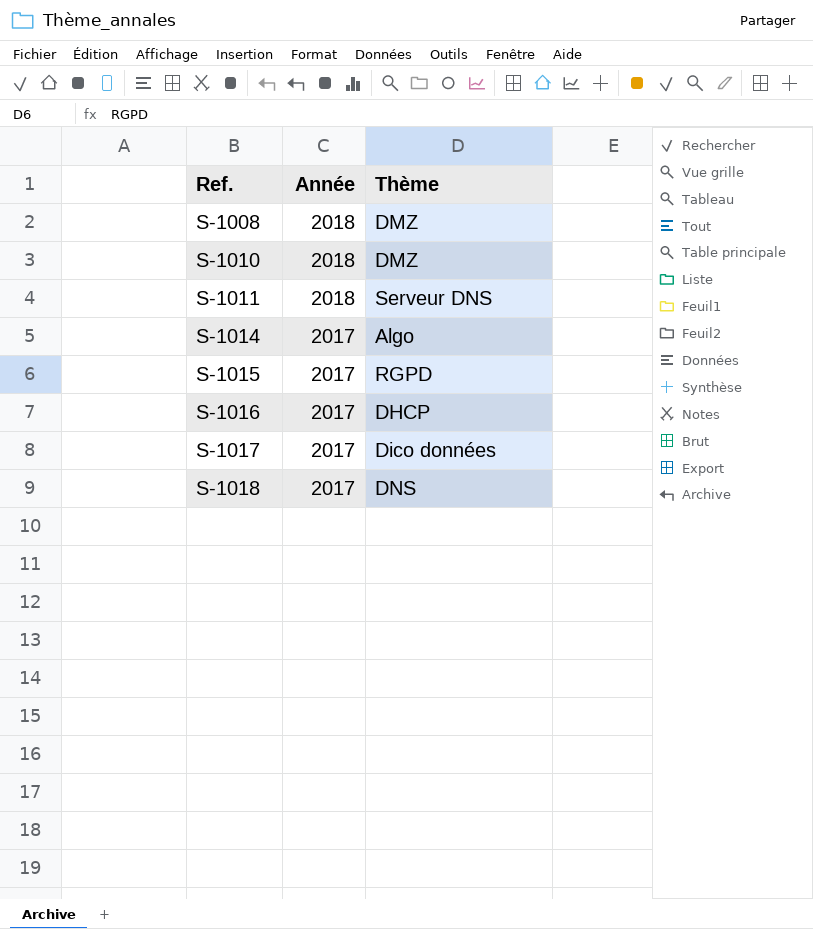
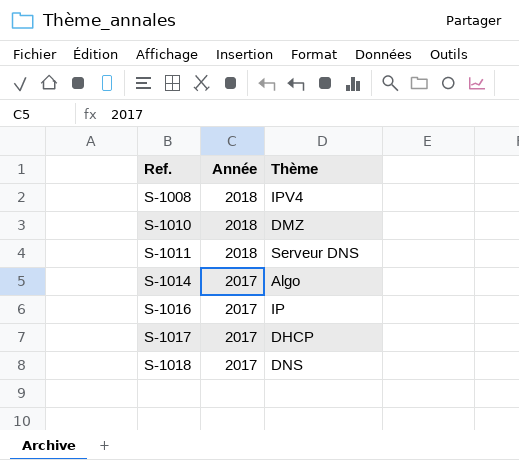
row S-1015: 2017 | RGPD -> none
S-1008 | Thème: DMZ -> IPV4
S-1016 | Thème: DHCP -> IP
S-1017 | Thème: Dico données -> DHCP

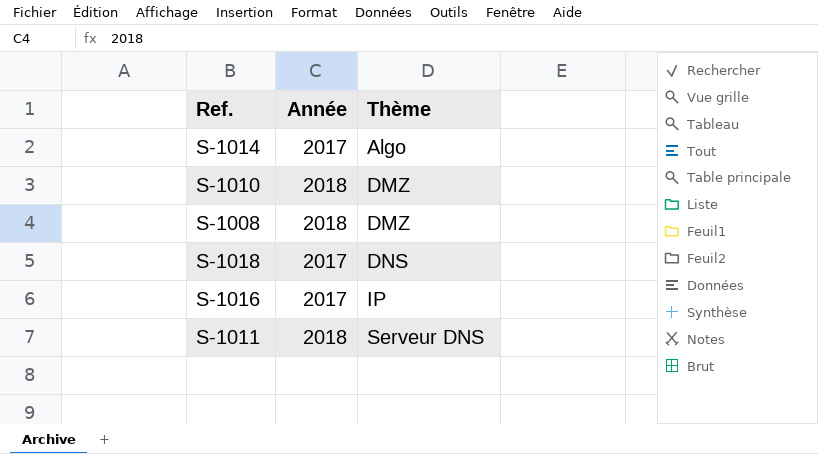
row order: Ref. ascending -> Thème ascending
row S-1017: 2017 | DHCP -> none
S-1008 | Thème: IPV4 -> DMZ

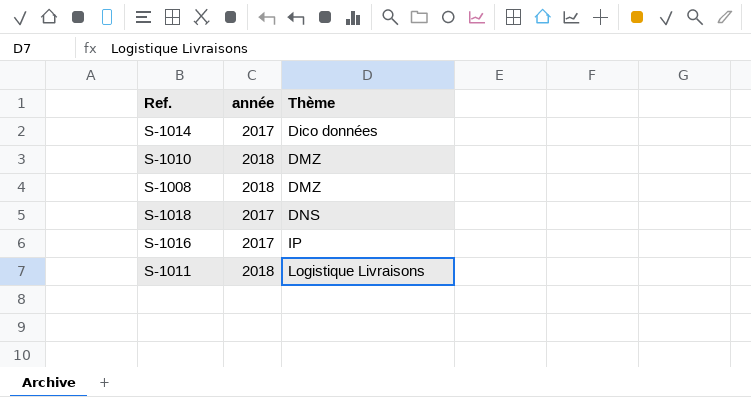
column name: Année -> année
S-1014 | Thème: Algo -> Dico données
S-1011 | Thème: Serveur DNS -> Logistique Livraisons

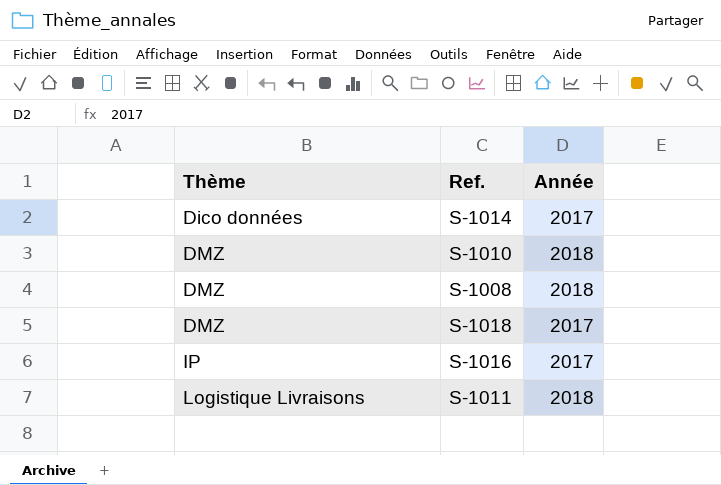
column Thème | position: 3 -> 1
column name: année -> Année
S-1018 | Thème: DNS -> DMZ

